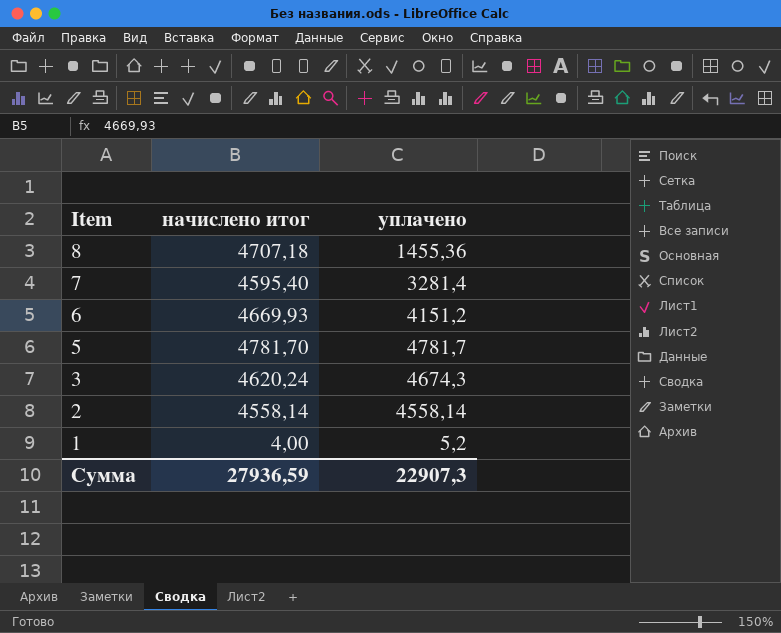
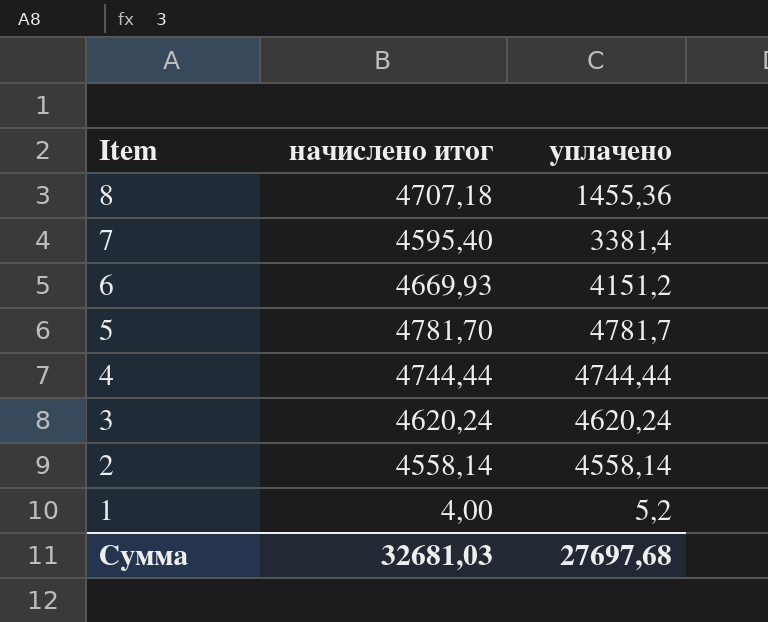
7 | уплачено: 3281,4 -> 3381,4
row 4: none -> 4744,44 | 4744,44
3 | уплачено: 4674,3 -> 4620,24
Сумма | начислено итог: 27936,59 -> 32681,03
Сумма | уплачено: 22907,3 -> 27697,68

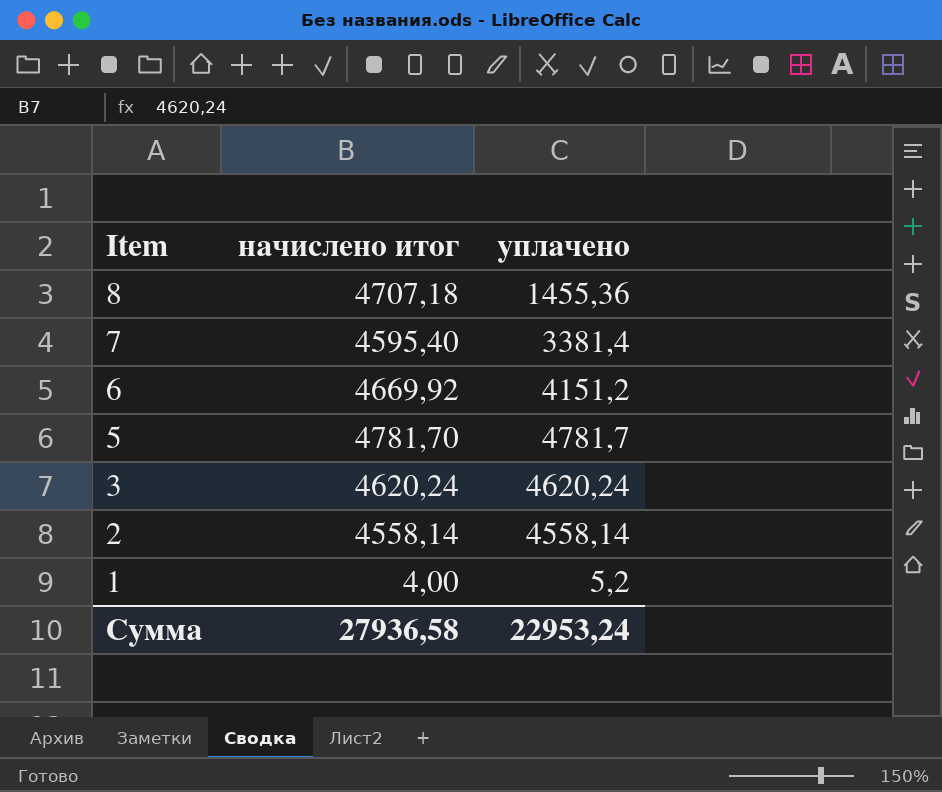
row 4: 4744,44 | 4744,44 -> none
6 | начислено итог: 4669,93 -> 4669,92
Сумма | начислено итог: 32681,03 -> 27936,58
Сумма | уплачено: 27697,68 -> 22953,24

